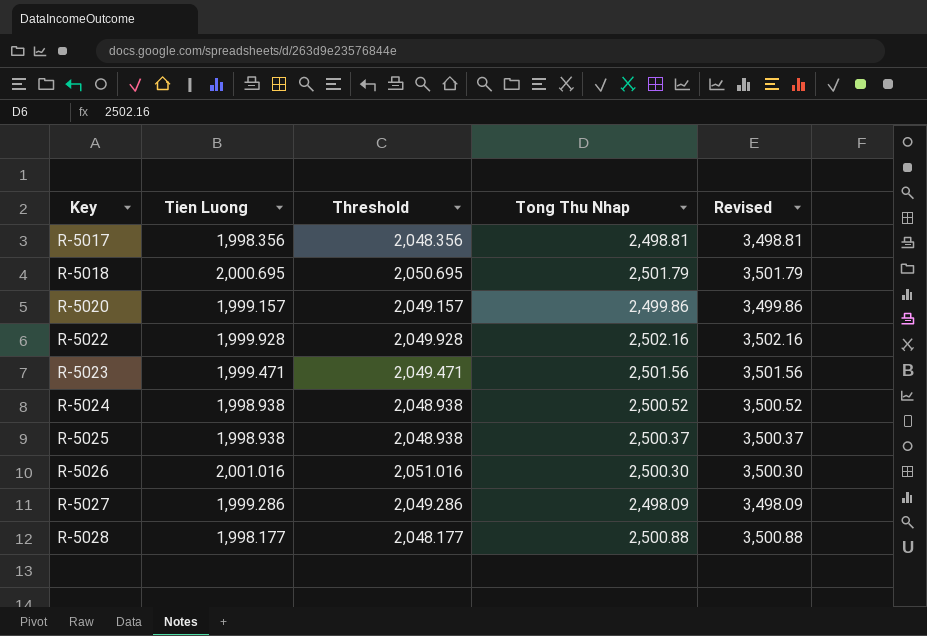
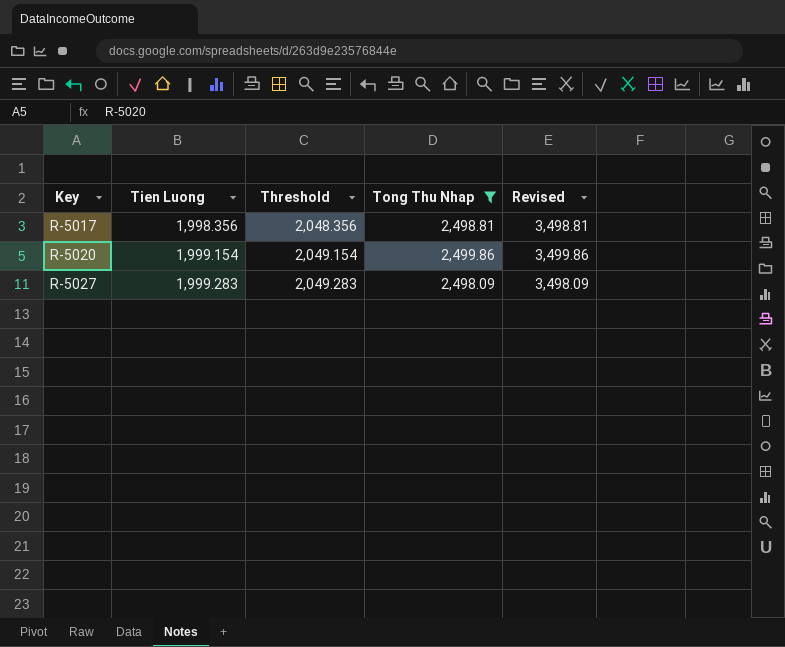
filter: none -> Tong Thu Nhap <= 2,499.86
R-5020 | Tien Luong: 1,999.157 -> 1,999.154
R-5020 | Threshold: 2,049.157 -> 2,049.154
R-5027 | Tien Luong: 1,999.286 -> 1,999.283
R-5027 | Threshold: 2,049.286 -> 2,049.283

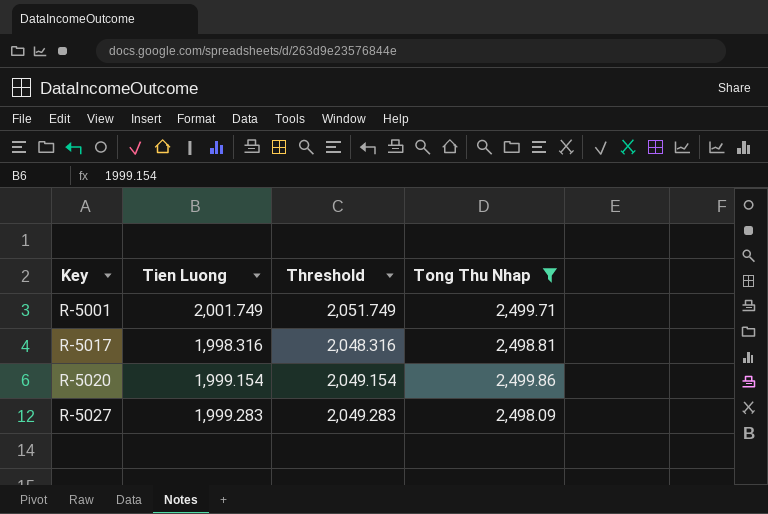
column Revised | formula: [Tong Thu Nhap] + 1000 -> none
row R-5001: none -> 2,001.749 | 2,051.749 | 2,499.71
R-5017 | Tien Luong: 1,998.356 -> 1,998.316
R-5017 | Threshold: 2,048.356 -> 2,048.316

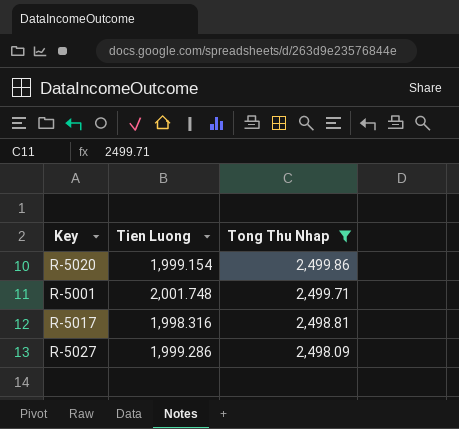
row order: Key ascending -> Tong Thu Nhap descending
column Threshold | formula: [Tien Luong] + 50 -> none
R-5001 | Tien Luong: 2,001.749 -> 2,001.748
R-5027 | Tien Luong: 1,999.283 -> 1,999.286

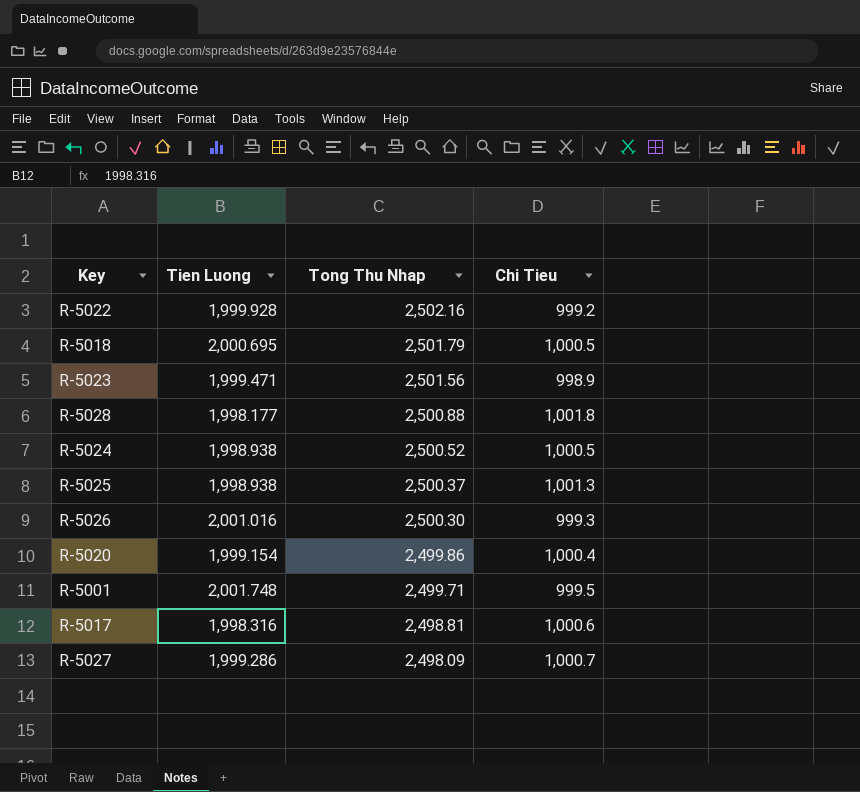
filter: Tong Thu Nhap <= 2,499.86 -> none
column Chi Tieu | position: none -> 4

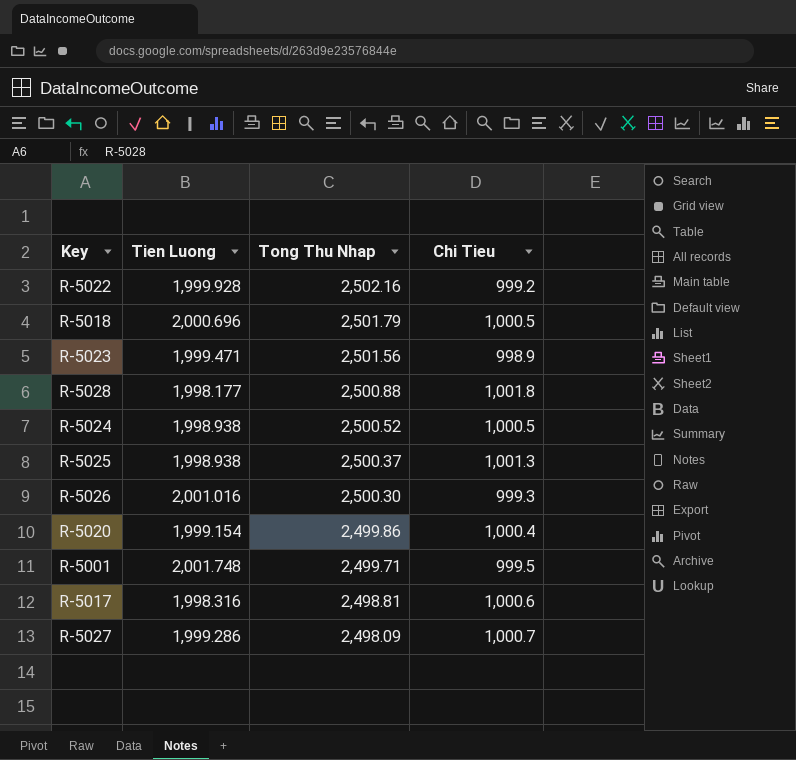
R-5018 | Tien Luong: 2,000.695 -> 2,000.696

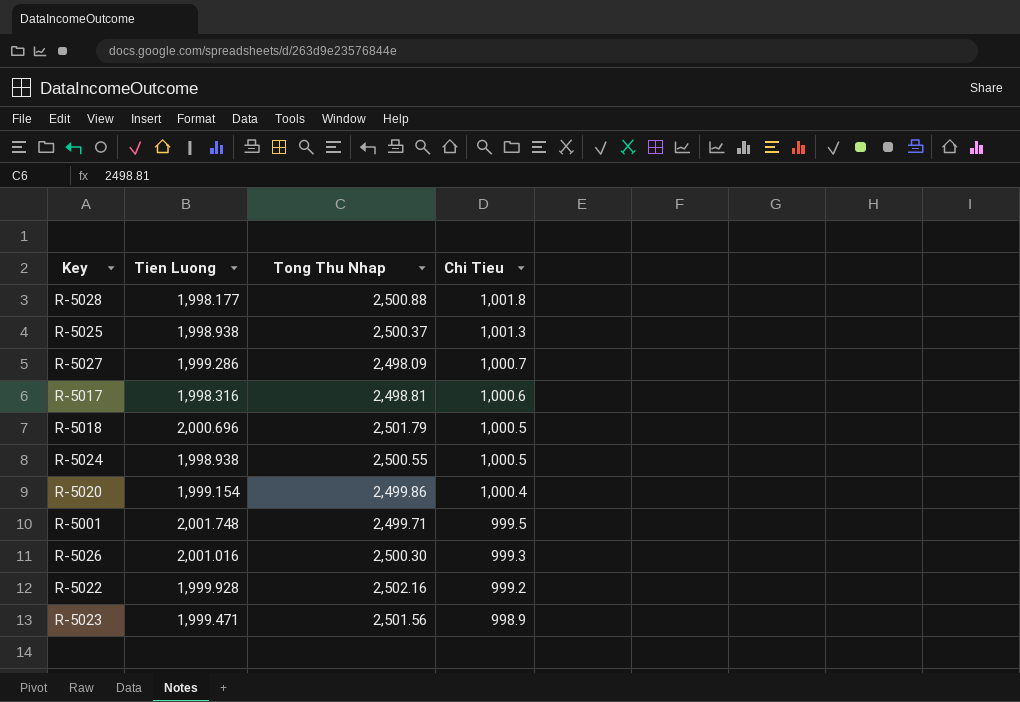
row order: Tong Thu Nhap descending -> Chi Tieu descending
R-5024 | Tong Thu Nhap: 2,500.52 -> 2,500.55

